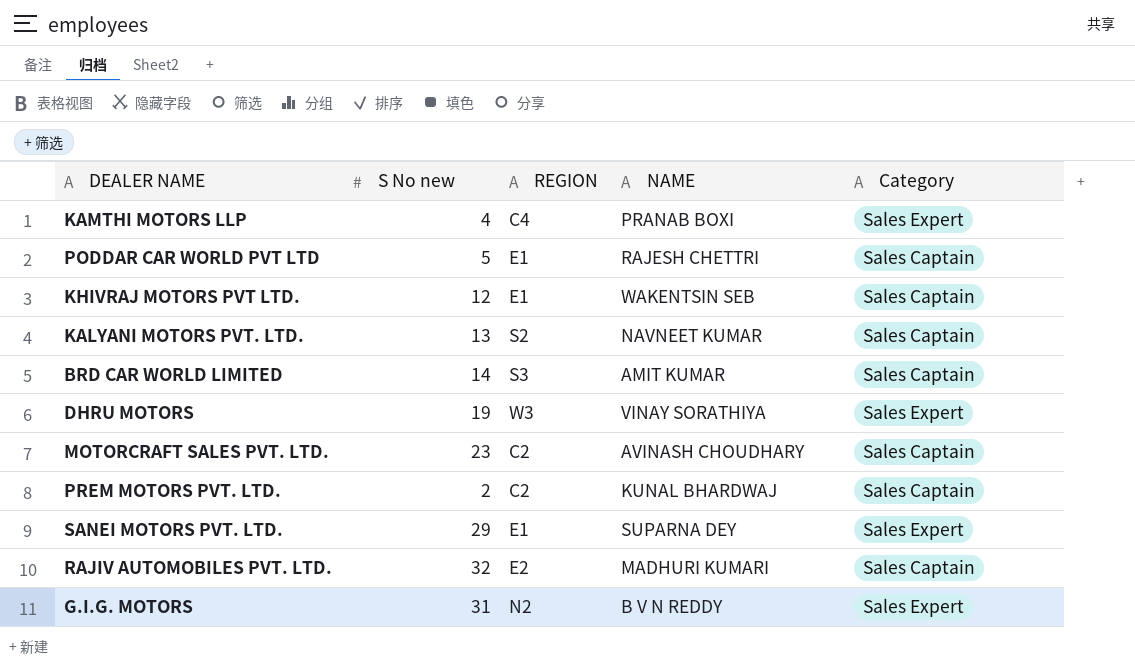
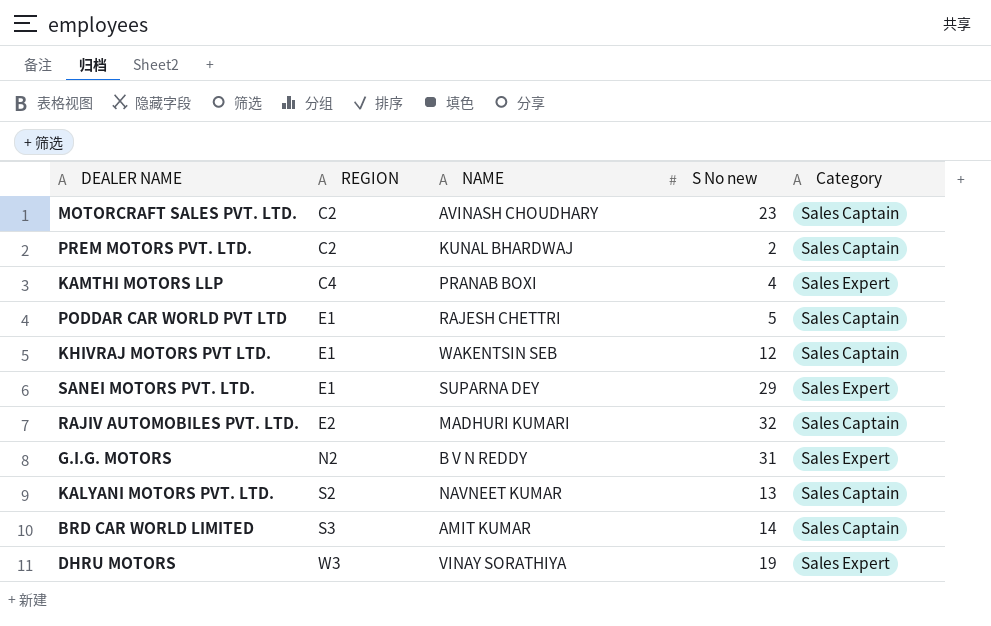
row order: none -> REGION ascending
column S No new | position: 2 -> 4

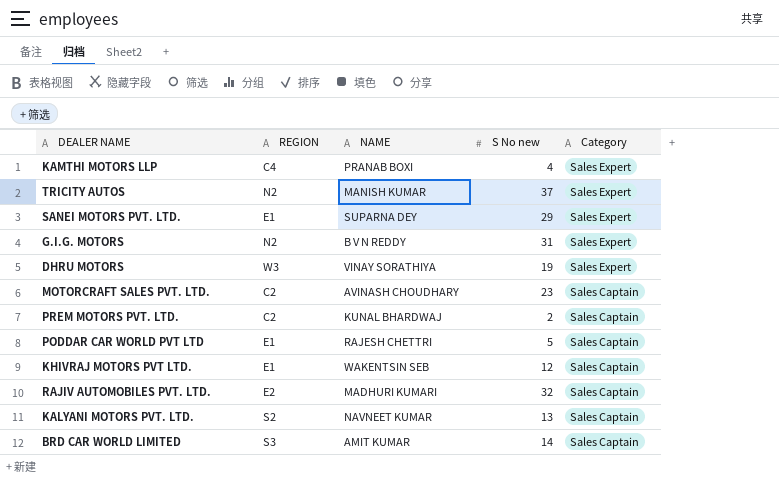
row order: REGION ascending -> Category descending
row TRICITY AUTOS: none -> N2 | MANISH KUMAR | 37 | Sales Expert

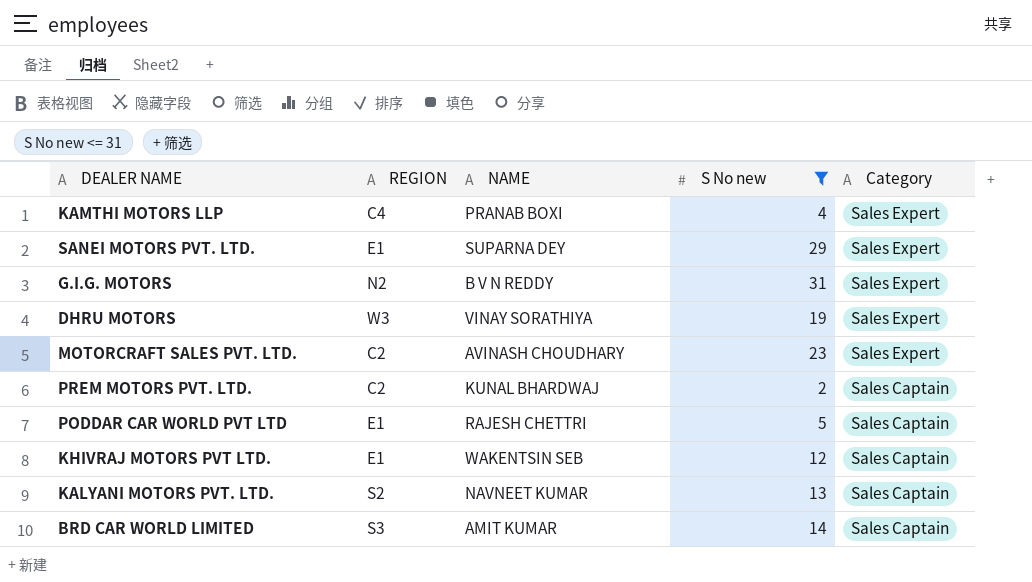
filter: none -> S No new <= 31
MOTORCRAFT SALES PVT. LTD. | Category: Sales Captain -> Sales Expert

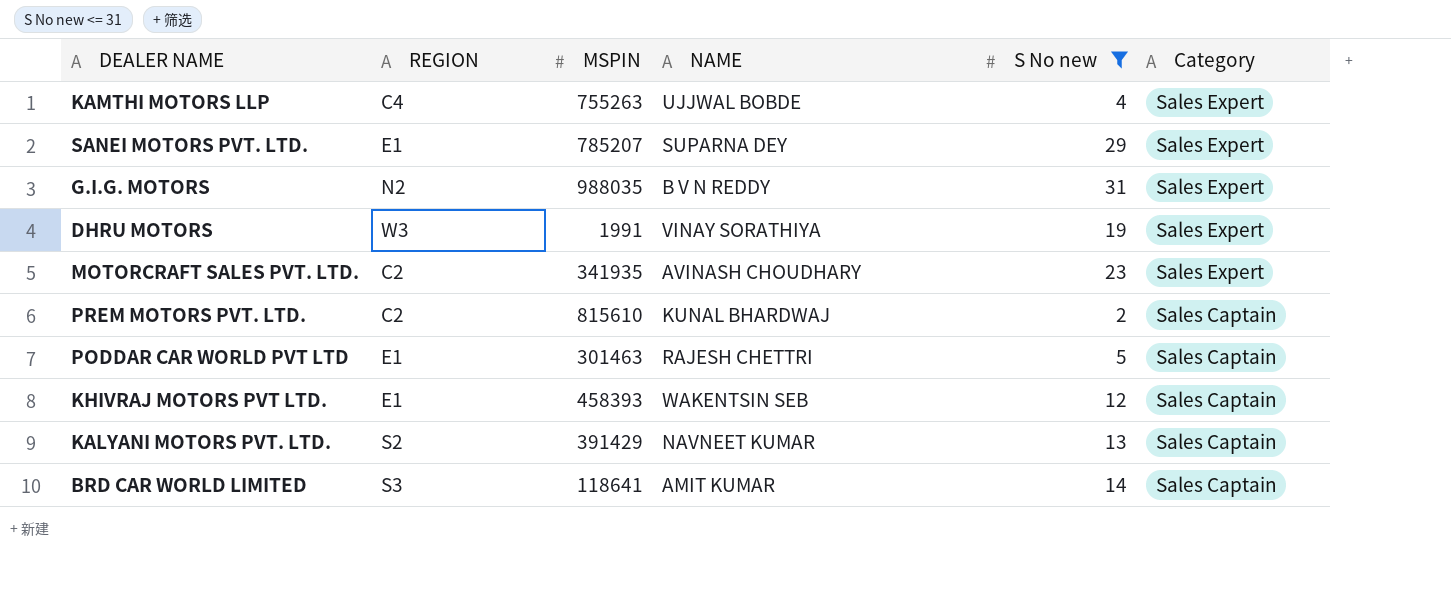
column MSPIN | position: none -> 3
KAMTHI MOTORS LLP | NAME: PRANAB BOXI -> UJJWAL BOBDE

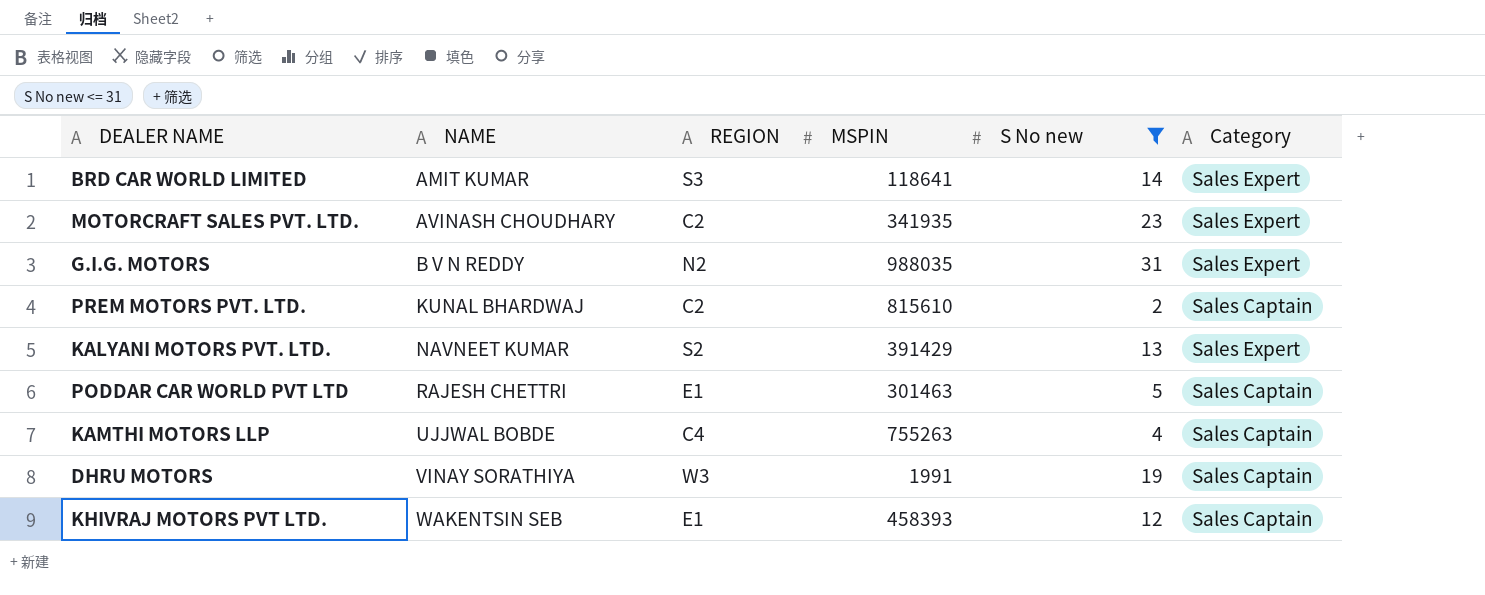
row order: Category descending -> NAME ascending
column NAME | position: 4 -> 2
row SANEI MOTORS PVT. LTD.: E1 | 785207 | SUPARNA DEY | 29 | Sales Expert -> none
BRD CAR WORLD LIMITED | Category: Sales Captain -> Sales Expert
KALYANI MOTORS PVT. LTD. | Category: Sales Captain -> Sales Expert
KAMTHI MOTORS LLP | Category: Sales Expert -> Sales Captain
DHRU MOTORS | Category: Sales Expert -> Sales Captain

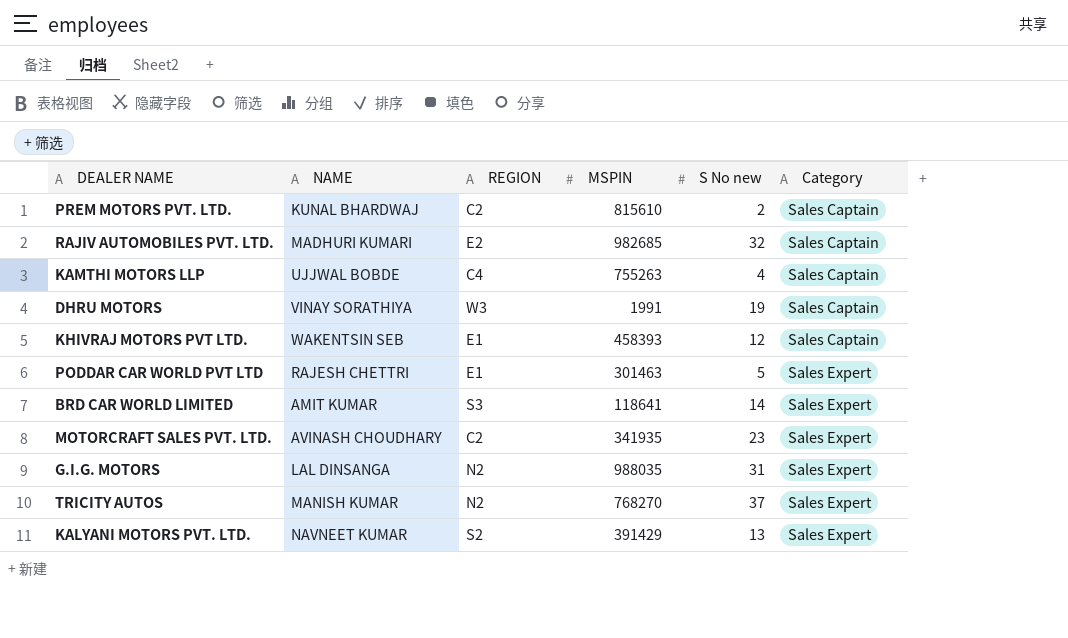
filter: S No new <= 31 -> none
row order: NAME ascending -> Category ascending
PODDAR CAR WORLD PVT LTD | Category: Sales Captain -> Sales Expert
G.I.G. MOTORS | NAME: B V N REDDY -> LAL DINSANGA

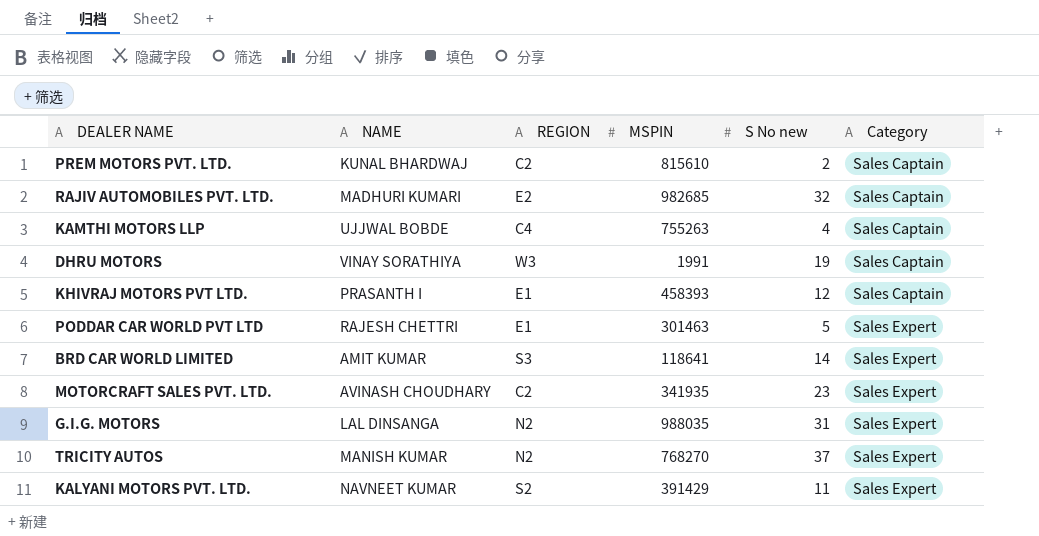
KHIVRAJ MOTORS PVT LTD. | NAME: WAKENTSIN SEB -> PRASANTH I
KALYANI MOTORS PVT. LTD. | S No new: 13 -> 11

